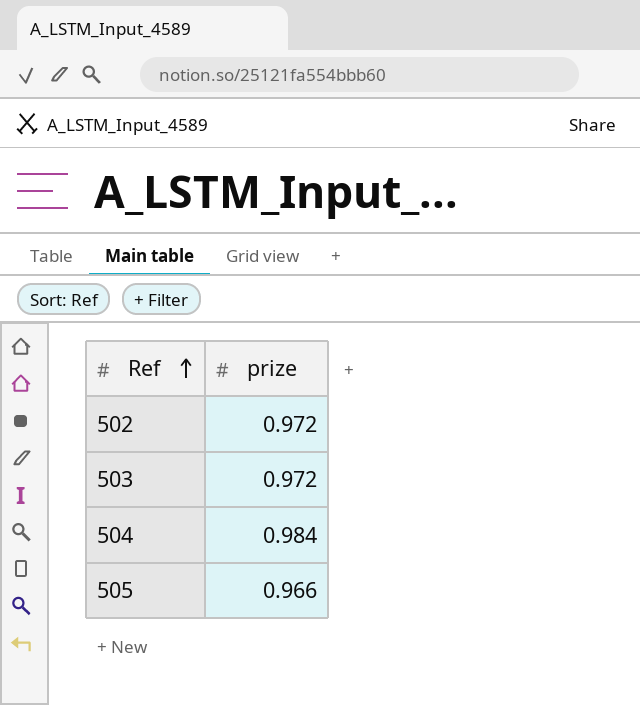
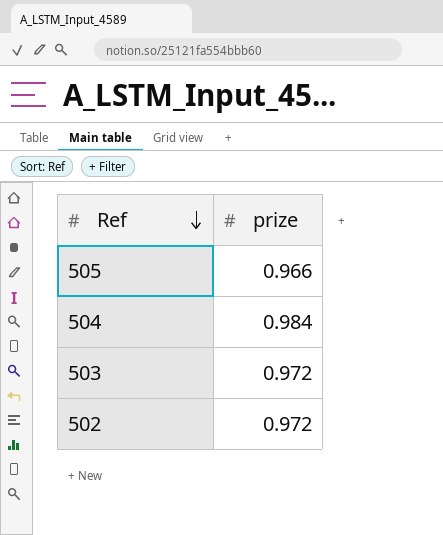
row order: Ref ascending -> Ref descending

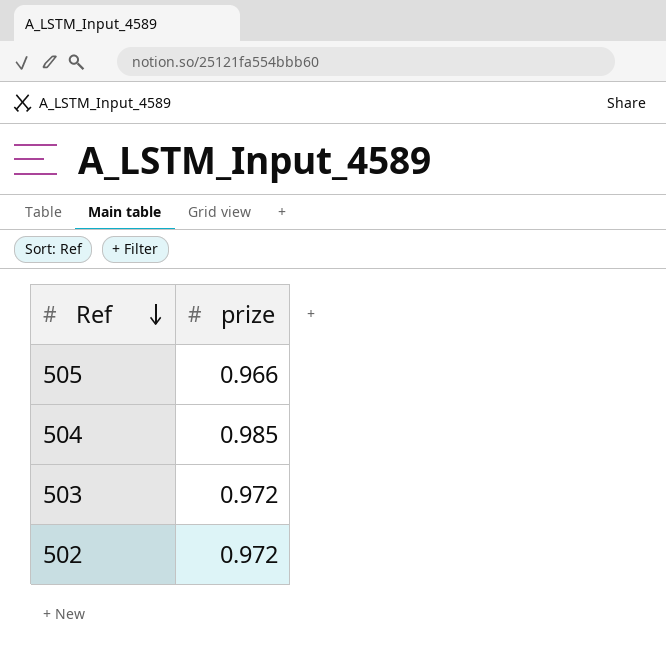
504 | prize: 0.984 -> 0.985

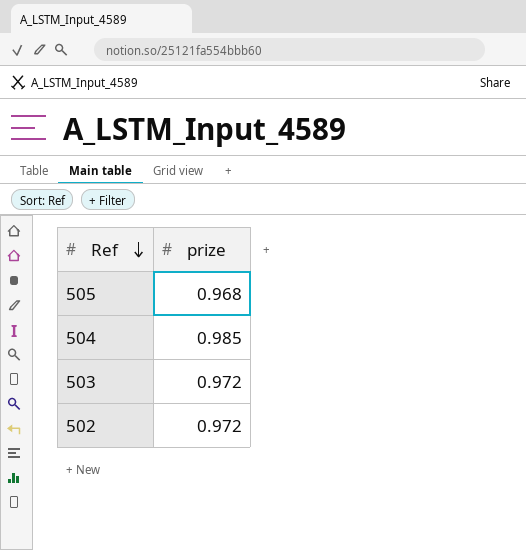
505 | prize: 0.966 -> 0.968

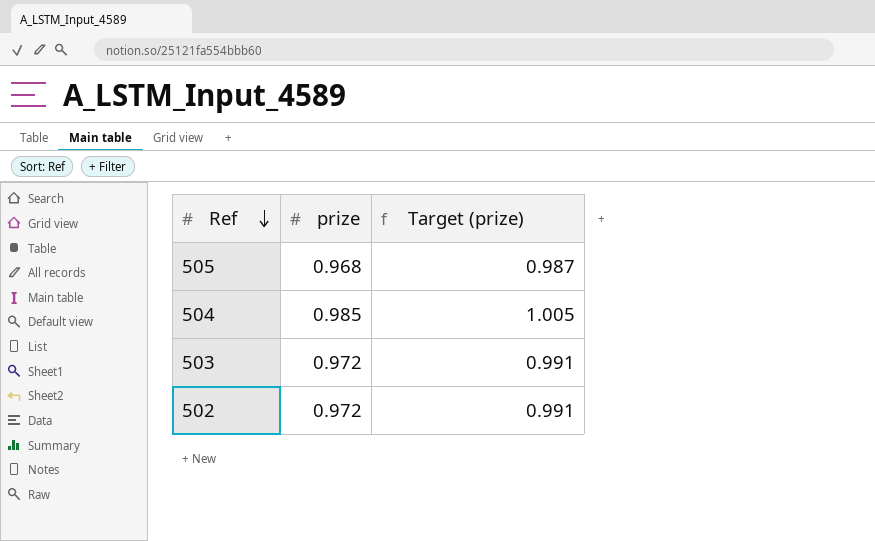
column Target (prize) | formula: none -> [prize] * 1.02

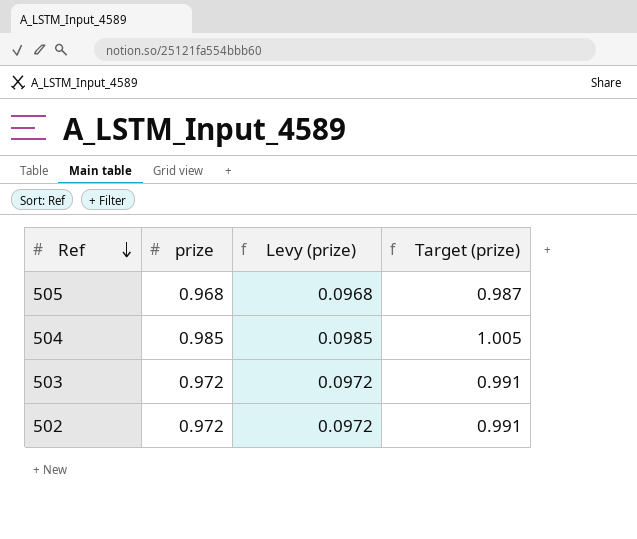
column Levy (prize) | formula: none -> [prize] * 0.1

